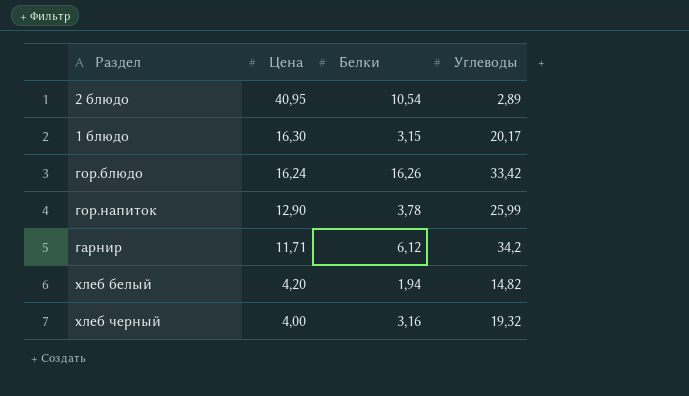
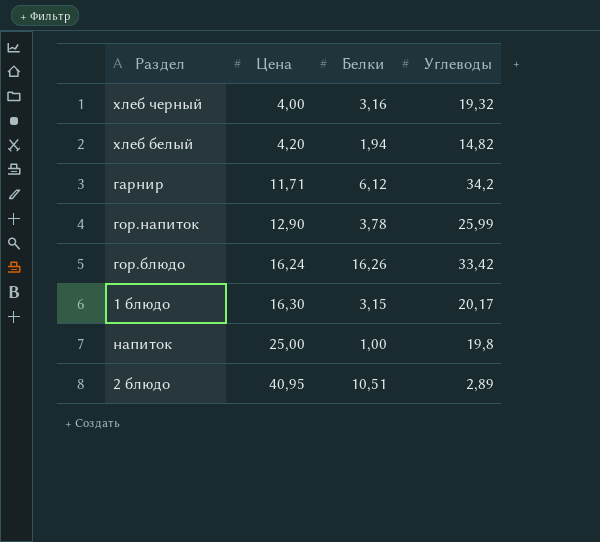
row order: Цена descending -> Цена ascending
row напиток: none -> 25,00 | 1,00 | 19,8
2 блюдо | Белки: 10,54 -> 10,51

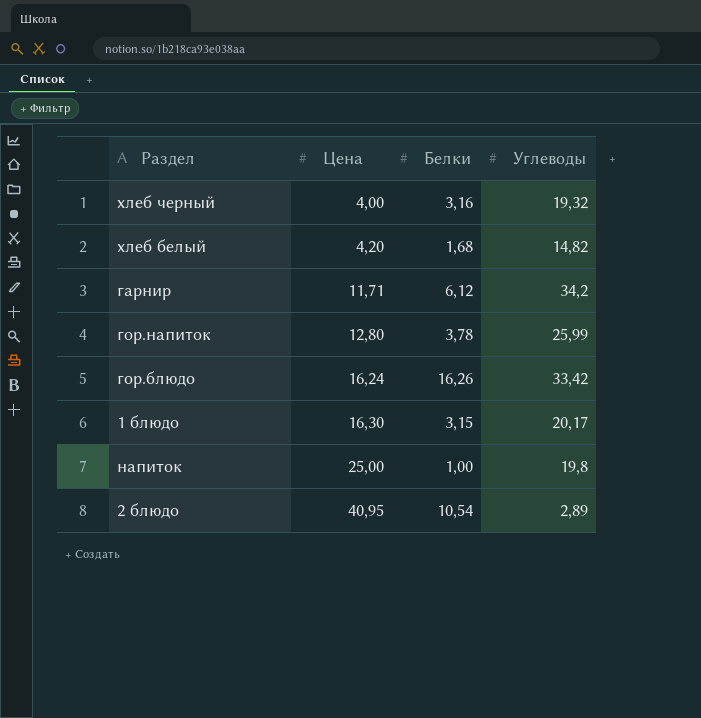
хлеб белый | Белки: 1,94 -> 1,68
гор.напиток | Цена: 12,90 -> 12,80
2 блюдо | Белки: 10,51 -> 10,54

